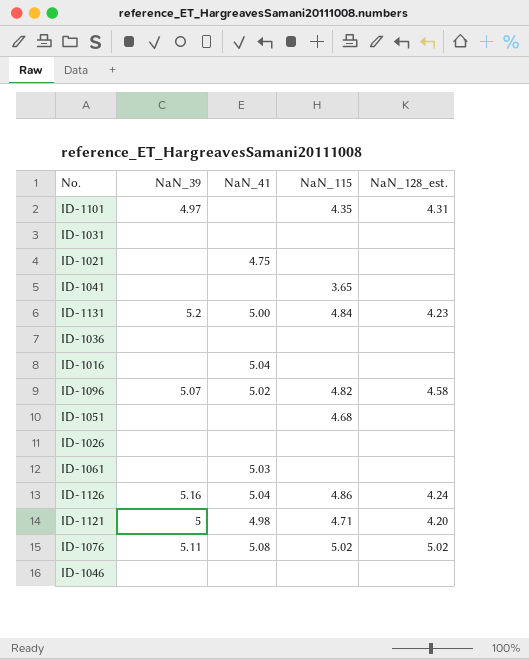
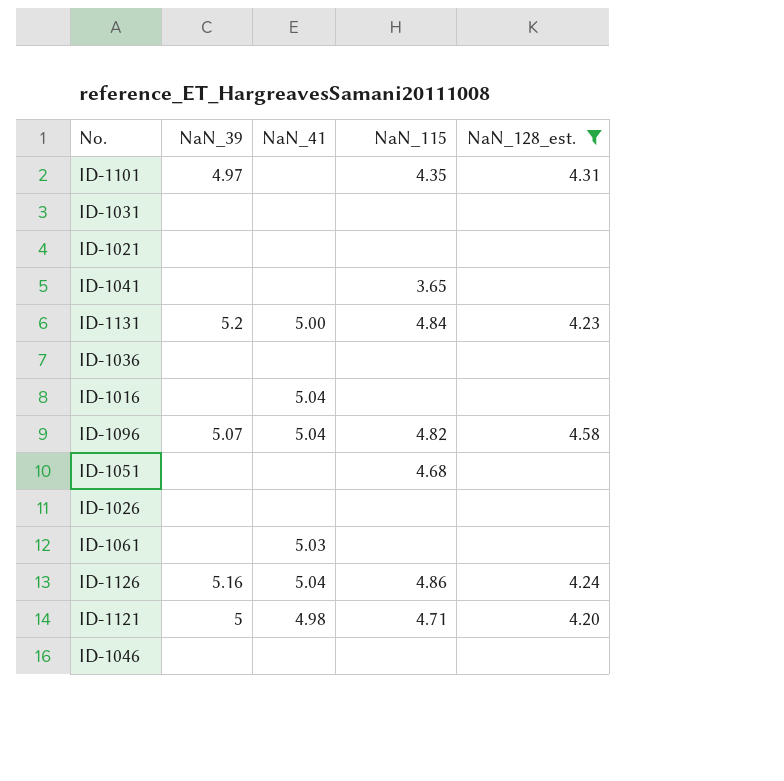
filter: none -> NaN_128_est. != 5.02
ID-1021 | NaN_41: 4.75 -> none
ID-1096 | NaN_41: 5.02 -> 5.04

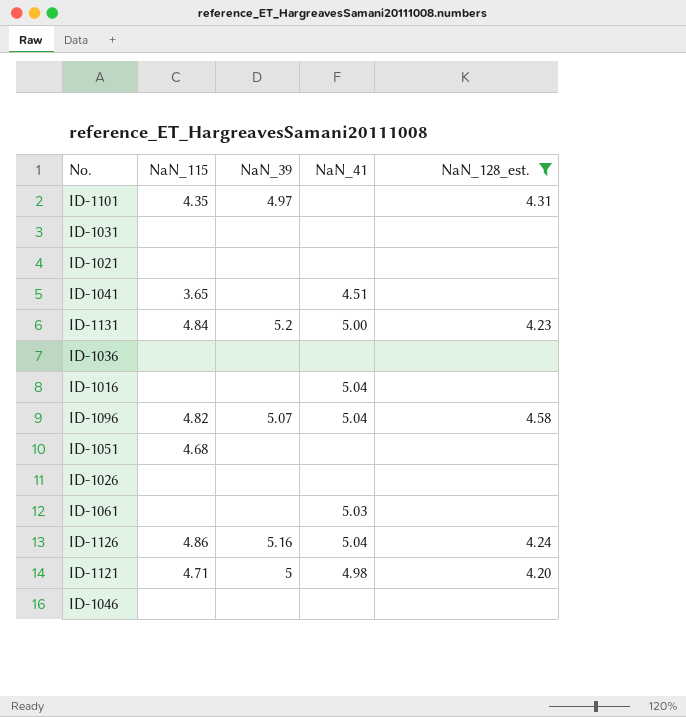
column NaN_115 | position: 4 -> 2
ID-1041 | NaN_41: none -> 4.51

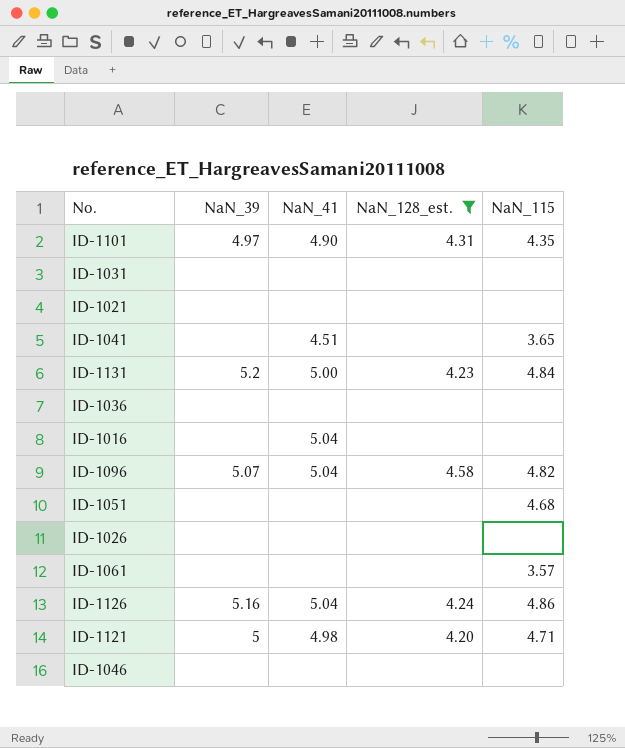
column NaN_115 | position: 2 -> 5
ID-1101 | NaN_41: none -> 4.90
ID-1061 | NaN_41: 5.03 -> none
ID-1061 | NaN_115: none -> 3.57

